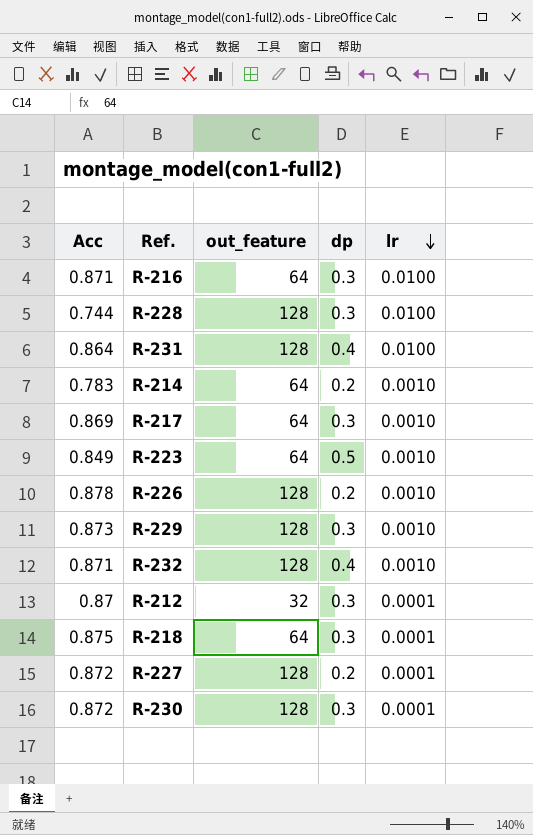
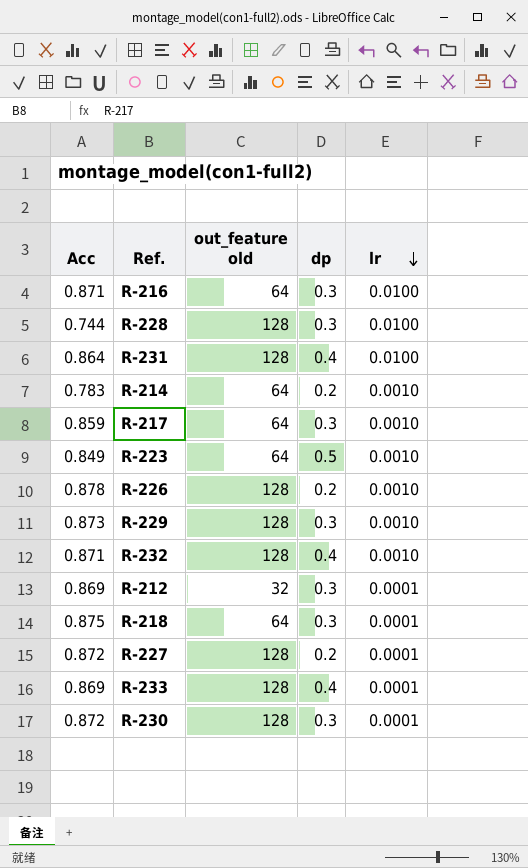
column name: out_feature -> out_feature old
R-217 | Acc: 0.869 -> 0.859
R-212 | Acc: 0.87 -> 0.869
row R-233: none -> 0.869 | 128 | 0.4 | 0.0001

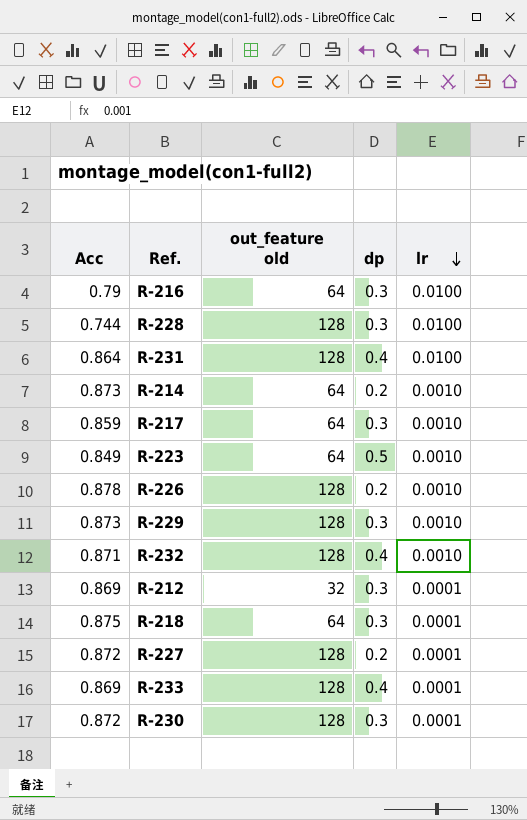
R-216 | Acc: 0.871 -> 0.79
R-214 | Acc: 0.783 -> 0.873

